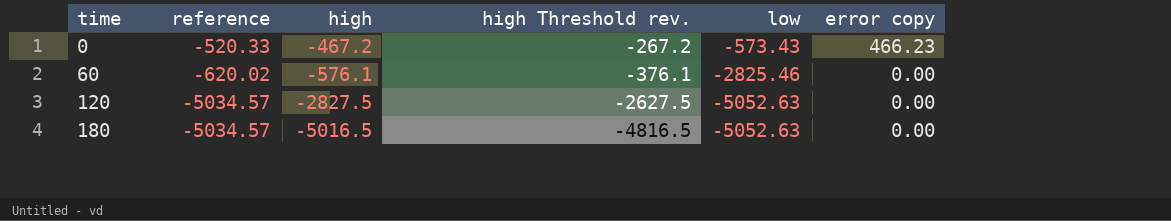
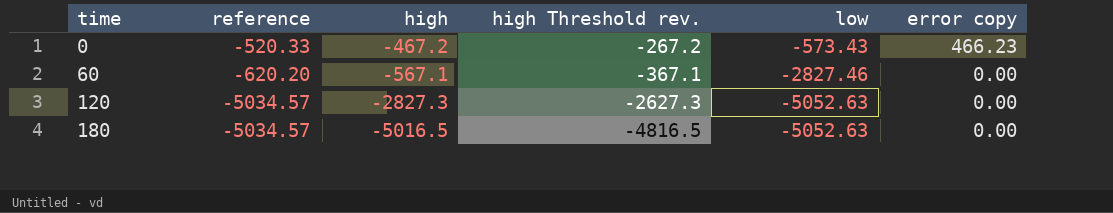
60 | reference: -620.02 -> -620.20
60 | high: -576.1 -> -567.1
60 | high Threshold rev.: -376.1 -> -367.1
60 | low: -2825.46 -> -2827.46
120 | high: -2827.5 -> -2827.3
120 | high Threshold rev.: -2627.5 -> -2627.3

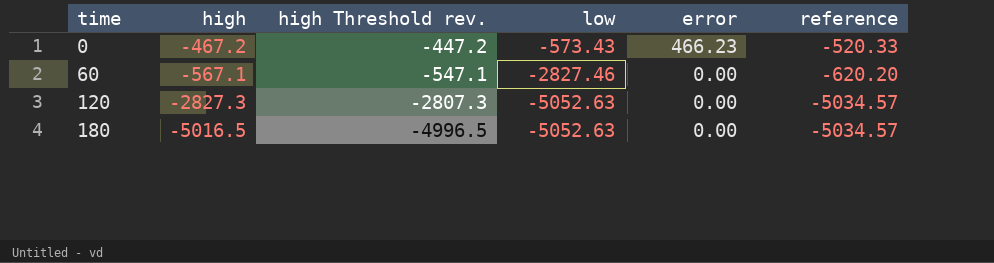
column high Threshold rev. | formula: [high] + 200 -> [high] + 20
column name: error copy -> error
column reference | position: 2 -> 6

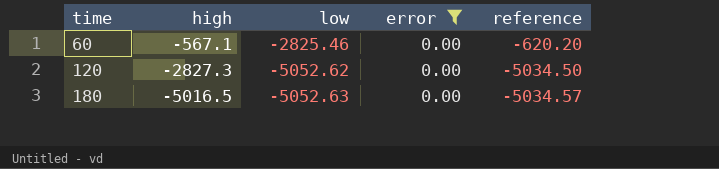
filter: none -> error = 0.00
column high Threshold rev. | formula: [high] + 20 -> none
60 | low: -2827.46 -> -2825.46
120 | low: -5052.63 -> -5052.62
120 | reference: -5034.57 -> -5034.50

